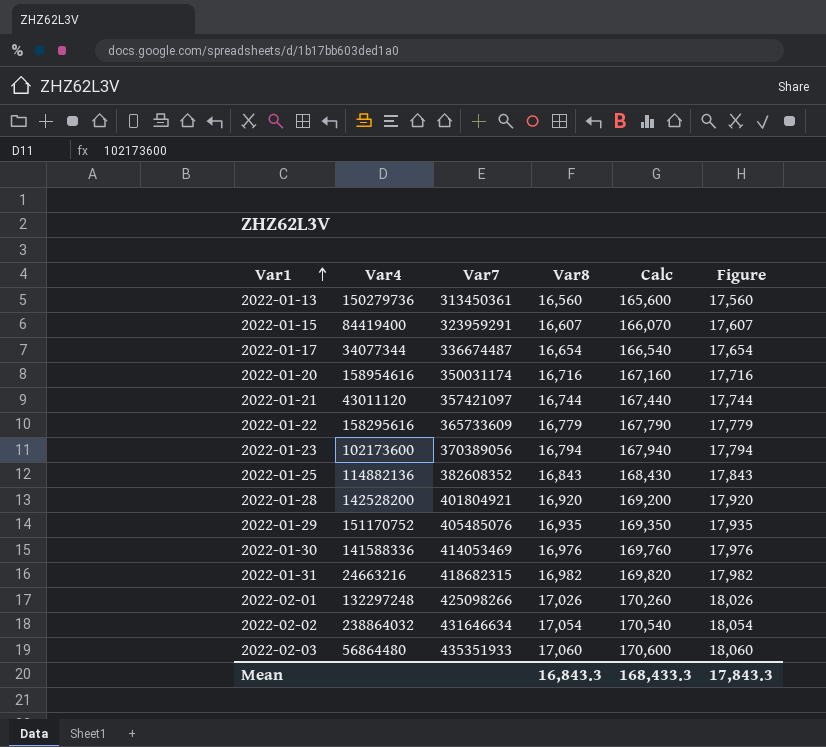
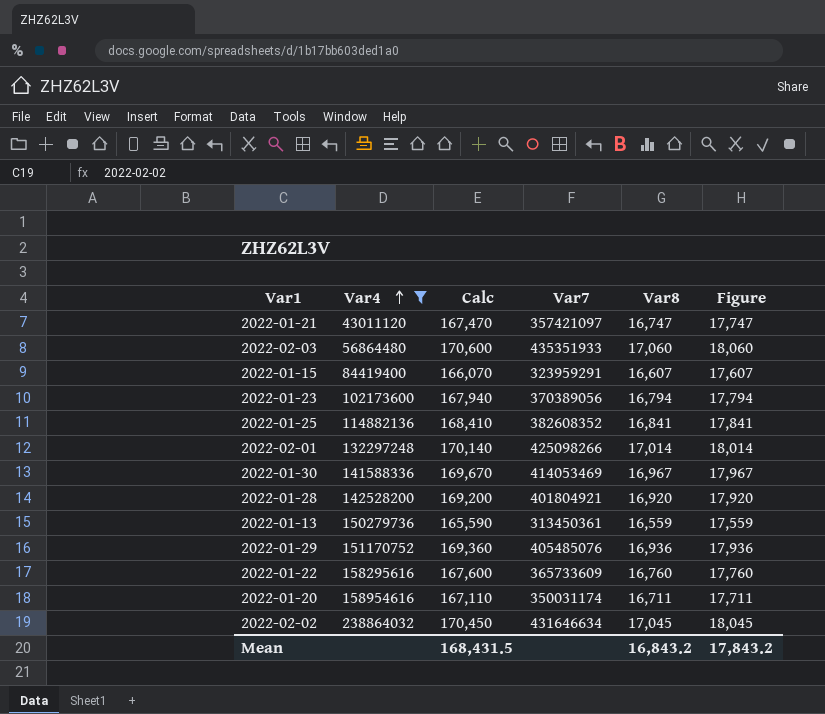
filter: none -> Var4 >= 43011120
row order: Var1 ascending -> Var4 ascending
column Calc | position: 5 -> 3
2022-01-21 | Calc: 167,440 -> 167,470
2022-01-21 | Var8: 16,744 -> 16,747
2022-01-21 | Figure: 17,744 -> 17,747
2022-01-25 | Calc: 168,430 -> 168,410
2022-01-25 | Var8: 16,843 -> 16,841
2022-01-25 | Figure: 17,843 -> 17,841
2022-02-01 | Calc: 170,260 -> 170,140
2022-02-01 | Var8: 17,026 -> 17,014
2022-02-01 | Figure: 18,026 -> 18,014
2022-01-30 | Calc: 169,760 -> 169,670
2022-01-30 | Var8: 16,976 -> 16,967
2022-01-30 | Figure: 17,976 -> 17,967
2022-01-13 | Calc: 165,600 -> 165,590
2022-01-13 | Var8: 16,560 -> 16,559
2022-01-13 | Figure: 17,560 -> 17,559
2022-01-29 | Calc: 169,350 -> 169,360
2022-01-29 | Var8: 16,935 -> 16,936
2022-01-29 | Figure: 17,935 -> 17,936
2022-01-22 | Calc: 167,790 -> 167,600
2022-01-22 | Var8: 16,779 -> 16,760
2022-01-22 | Figure: 17,779 -> 17,760
2022-01-20 | Calc: 167,160 -> 167,110
2022-01-20 | Var8: 16,716 -> 16,711
2022-01-20 | Figure: 17,716 -> 17,711
2022-02-02 | Calc: 170,540 -> 170,450
2022-02-02 | Var8: 17,054 -> 17,045
2022-02-02 | Figure: 18,054 -> 18,045
Mean | Calc: 168,433.3 -> 168,431.5
Mean | Var8: 16,843.3 -> 16,843.2
Mean | Figure: 17,843.3 -> 17,843.2

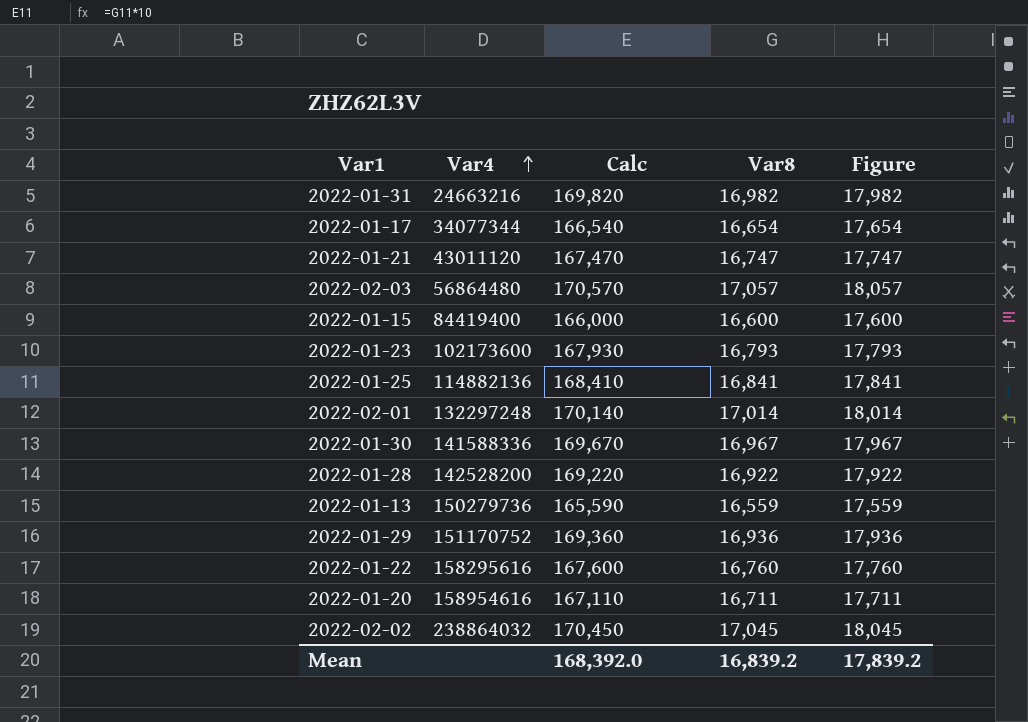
filter: Var4 >= 43011120 -> none
column Var7 | position: 4 -> none
2022-02-03 | Calc: 170,600 -> 170,570
2022-02-03 | Var8: 17,060 -> 17,057
2022-02-03 | Figure: 18,060 -> 18,057
2022-01-15 | Calc: 166,070 -> 166,000
2022-01-15 | Var8: 16,607 -> 16,600
2022-01-15 | Figure: 17,607 -> 17,600
2022-01-23 | Calc: 167,940 -> 167,930
2022-01-23 | Var8: 16,794 -> 16,793
2022-01-23 | Figure: 17,794 -> 17,793
2022-01-28 | Calc: 169,200 -> 169,220
2022-01-28 | Var8: 16,920 -> 16,922
2022-01-28 | Figure: 17,920 -> 17,922
Mean | Calc: 168,431.5 -> 168,392.0
Mean | Var8: 16,843.2 -> 16,839.2
Mean | Figure: 17,843.2 -> 17,839.2

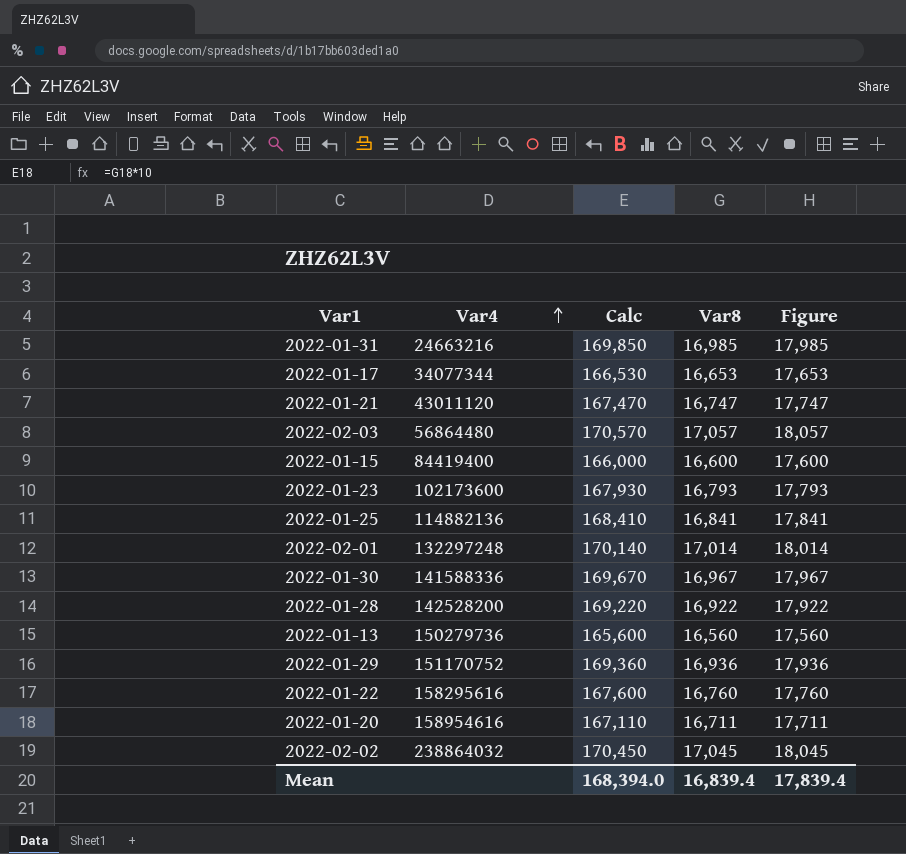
2022-01-31 | Calc: 169,820 -> 169,850
2022-01-31 | Var8: 16,982 -> 16,985
2022-01-31 | Figure: 17,982 -> 17,985
2022-01-17 | Calc: 166,540 -> 166,530
2022-01-17 | Var8: 16,654 -> 16,653
2022-01-17 | Figure: 17,654 -> 17,653
2022-01-13 | Calc: 165,590 -> 165,600
2022-01-13 | Var8: 16,559 -> 16,560
2022-01-13 | Figure: 17,559 -> 17,560
Mean | Calc: 168,392.0 -> 168,394.0
Mean | Var8: 16,839.2 -> 16,839.4
Mean | Figure: 17,839.2 -> 17,839.4

